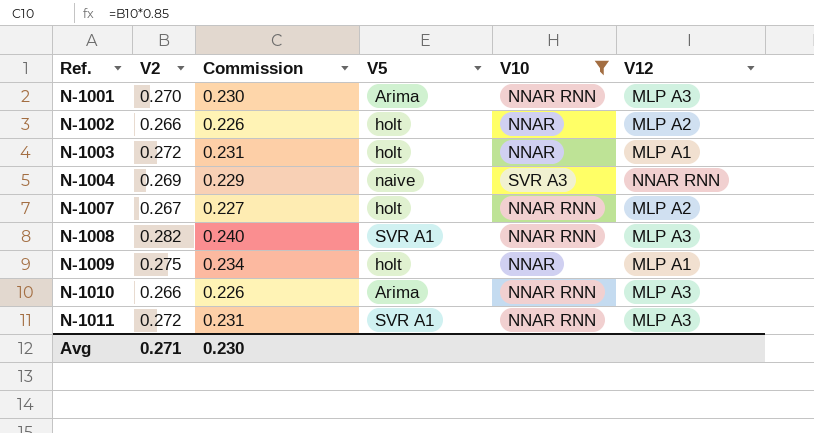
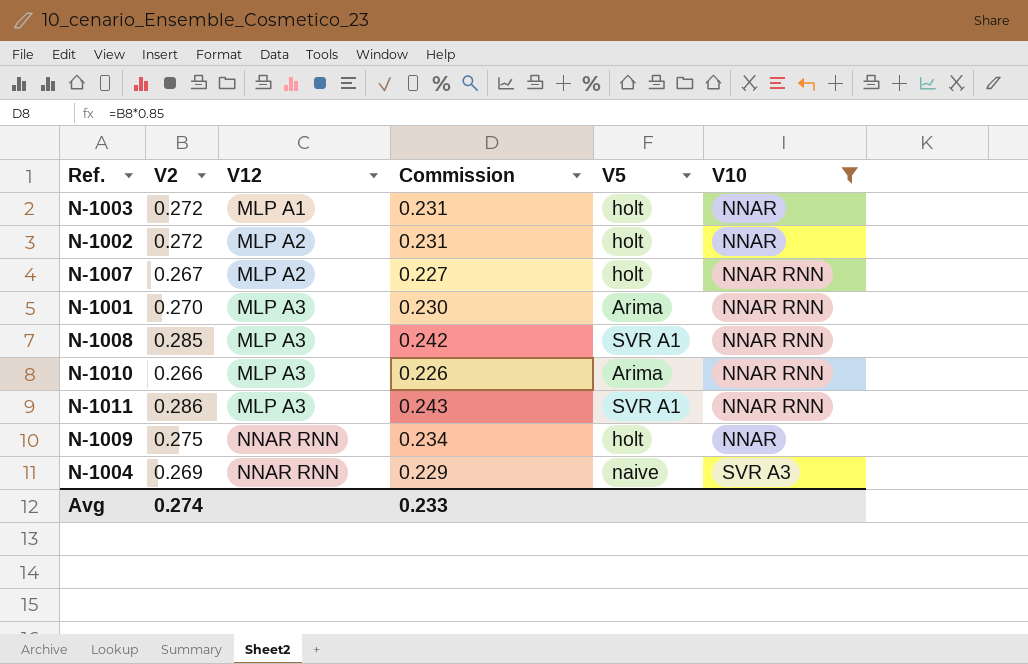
row order: Ref. ascending -> V12 ascending
column V12 | position: 6 -> 3
N-1002 | V2: 0.266 -> 0.272
N-1002 | Commission: 0.226 -> 0.231
N-1008 | V2: 0.282 -> 0.285
N-1008 | Commission: 0.240 -> 0.242
N-1011 | V2: 0.272 -> 0.286
N-1011 | Commission: 0.231 -> 0.243
N-1009 | V12: MLP A1 -> NNAR RNN
Avg | V2: 0.271 -> 0.274
Avg | Commission: 0.230 -> 0.233

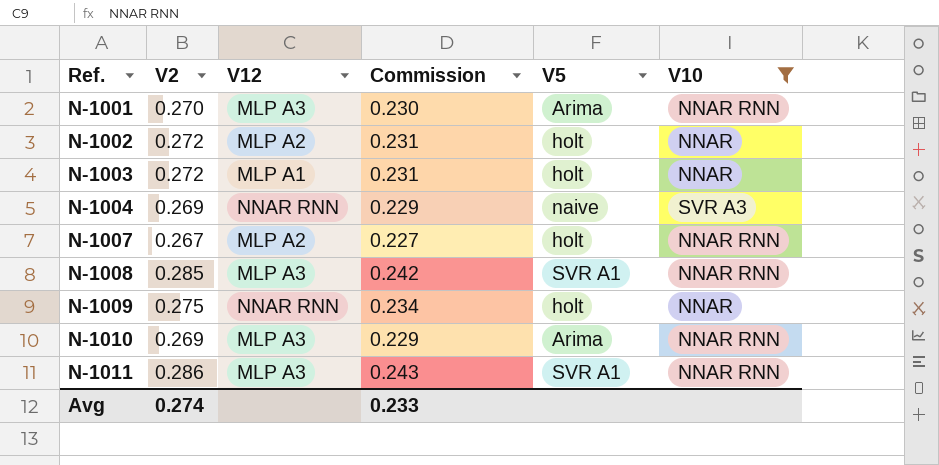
row order: V12 ascending -> Ref. ascending
N-1010 | V2: 0.266 -> 0.269
N-1010 | Commission: 0.226 -> 0.229

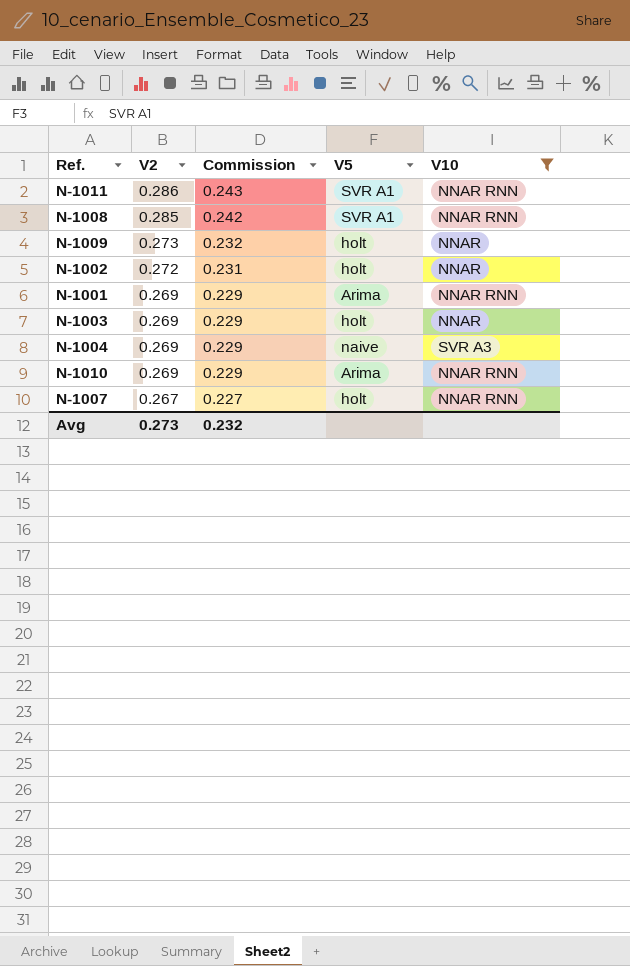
row order: Ref. ascending -> V2 descending
column V12 | position: 3 -> none
N-1009 | V2: 0.275 -> 0.273
N-1009 | Commission: 0.234 -> 0.232
N-1001 | V2: 0.270 -> 0.269
N-1001 | Commission: 0.230 -> 0.229
N-1003 | V2: 0.272 -> 0.269
N-1003 | Commission: 0.231 -> 0.229
Avg | V2: 0.274 -> 0.273
Avg | Commission: 0.233 -> 0.232

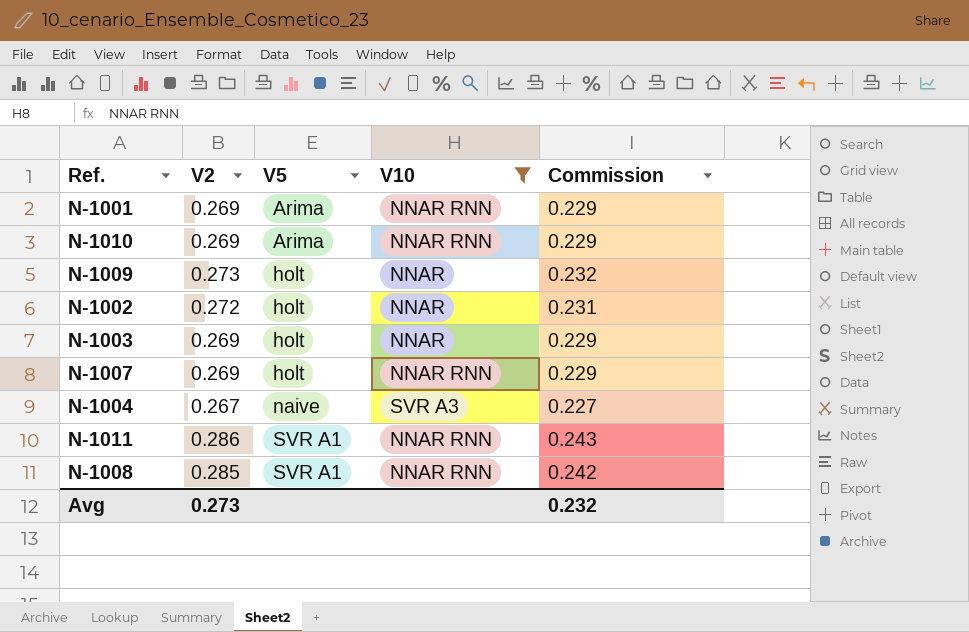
row order: V2 descending -> V5 ascending
column Commission | position: 3 -> 5
N-1007 | V2: 0.267 -> 0.269
N-1007 | Commission: 0.227 -> 0.229
N-1004 | V2: 0.269 -> 0.267
N-1004 | Commission: 0.229 -> 0.227

